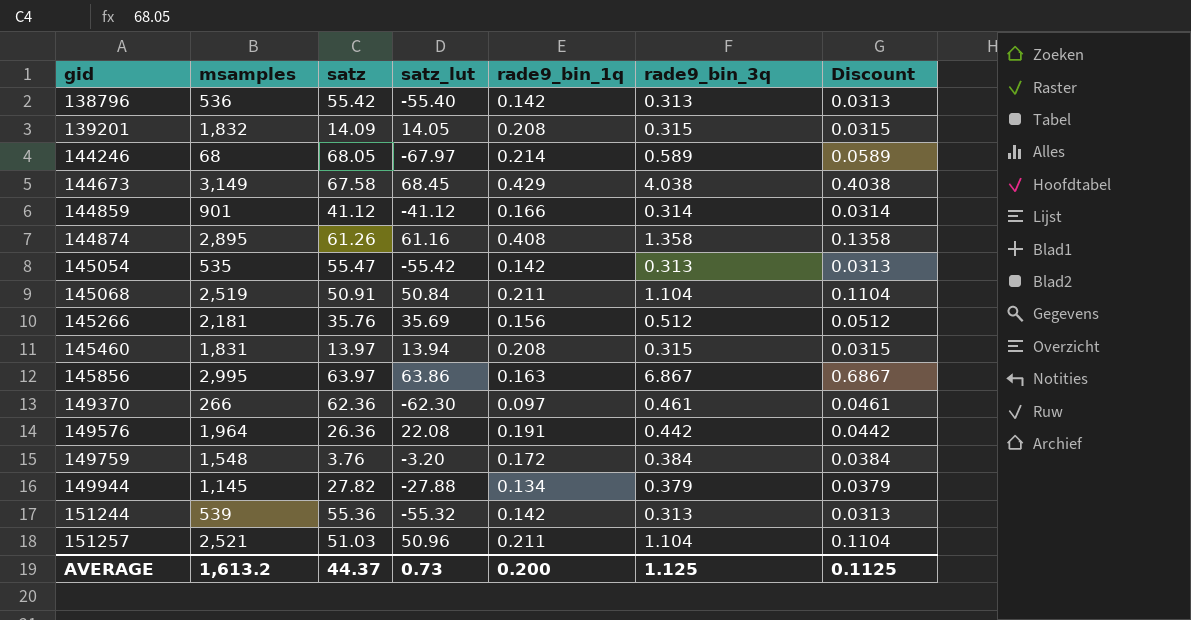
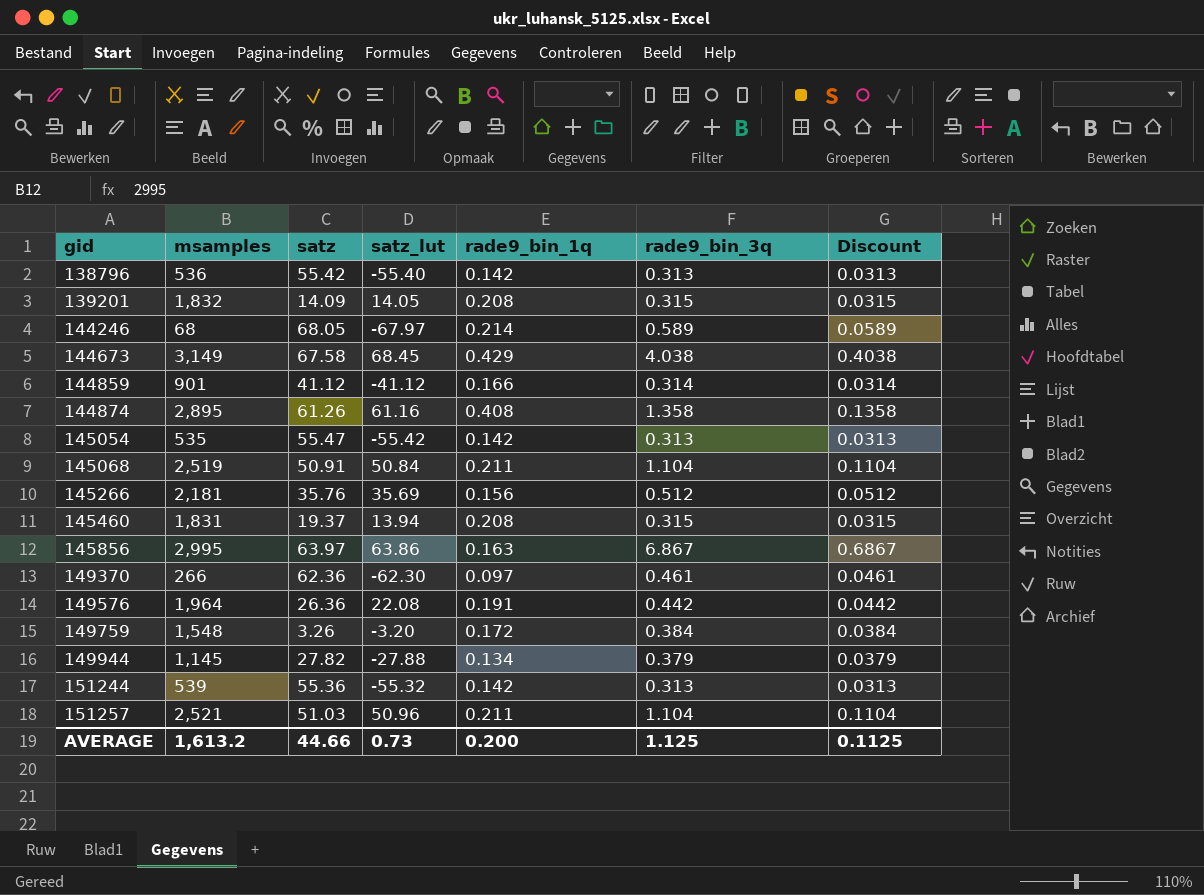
145460 | satz: 13.97 -> 19.37
149759 | satz: 3.76 -> 3.26
AVERAGE | satz: 44.37 -> 44.66

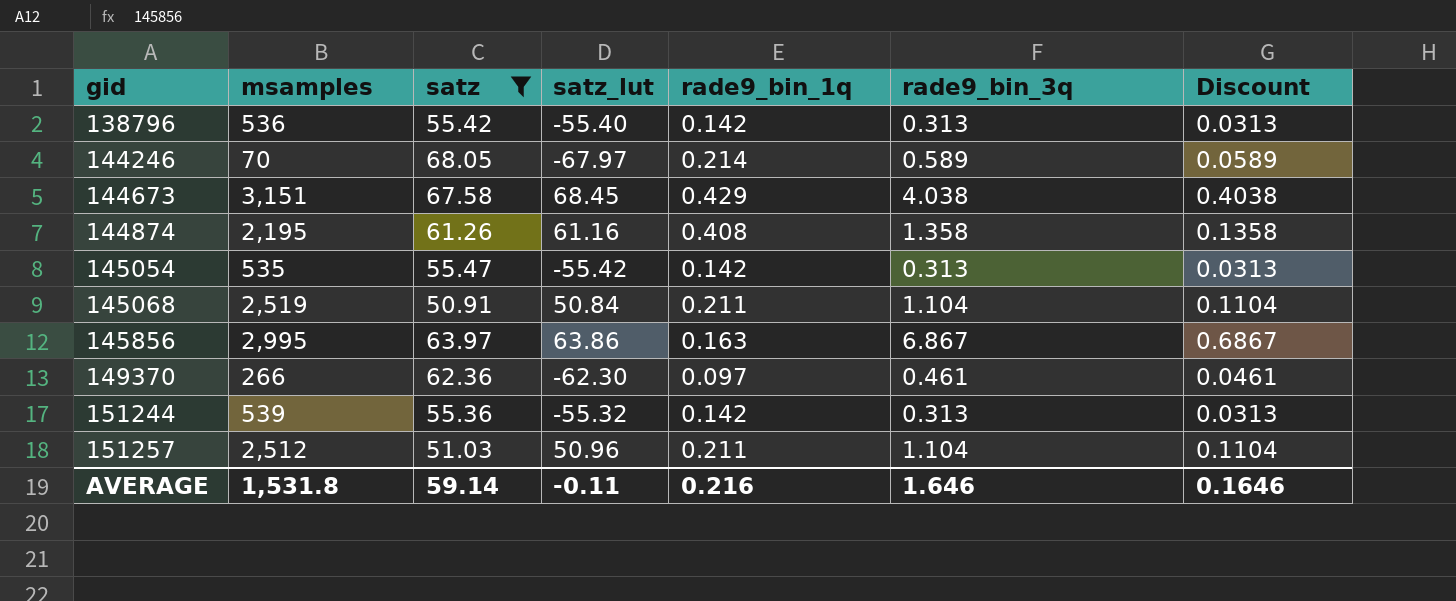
filter: none -> satz >= 50.91
144246 | msamples: 68 -> 70
144673 | msamples: 3,149 -> 3,151
144874 | msamples: 2,895 -> 2,195
151257 | msamples: 2,521 -> 2,512
AVERAGE | msamples: 1,613.2 -> 1,531.8
AVERAGE | satz: 44.66 -> 59.14
AVERAGE | satz_lut: 0.73 -> -0.11
AVERAGE | rade9_bin_1q: 0.200 -> 0.216
AVERAGE | rade9_bin_3q: 1.125 -> 1.646
AVERAGE | Discount: 0.1125 -> 0.1646

